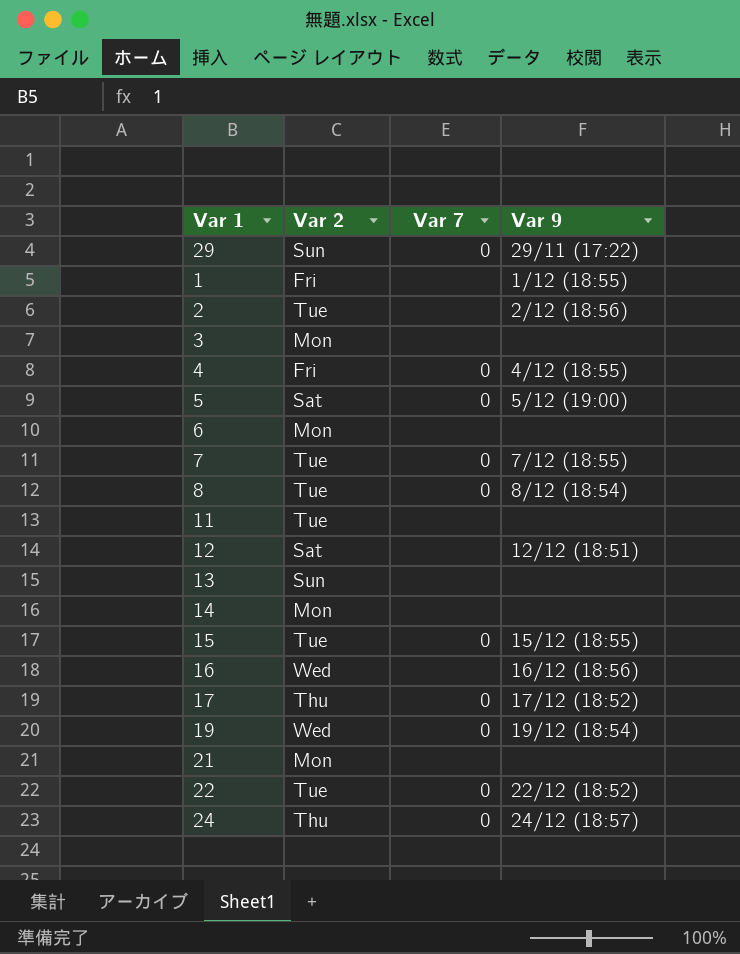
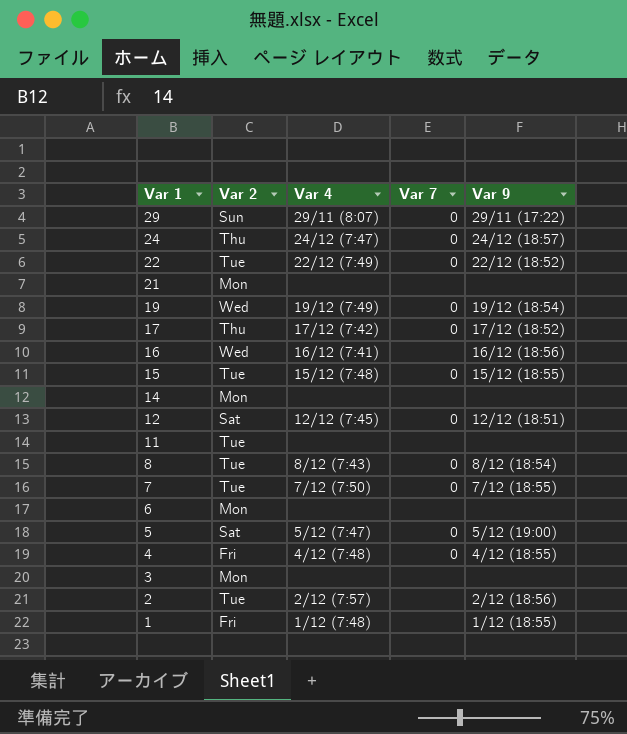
row order: none -> Var 1 descending
column Var 4 | position: none -> 3
row 13: Sun | none | none -> none
12 | Var 7: none -> 0

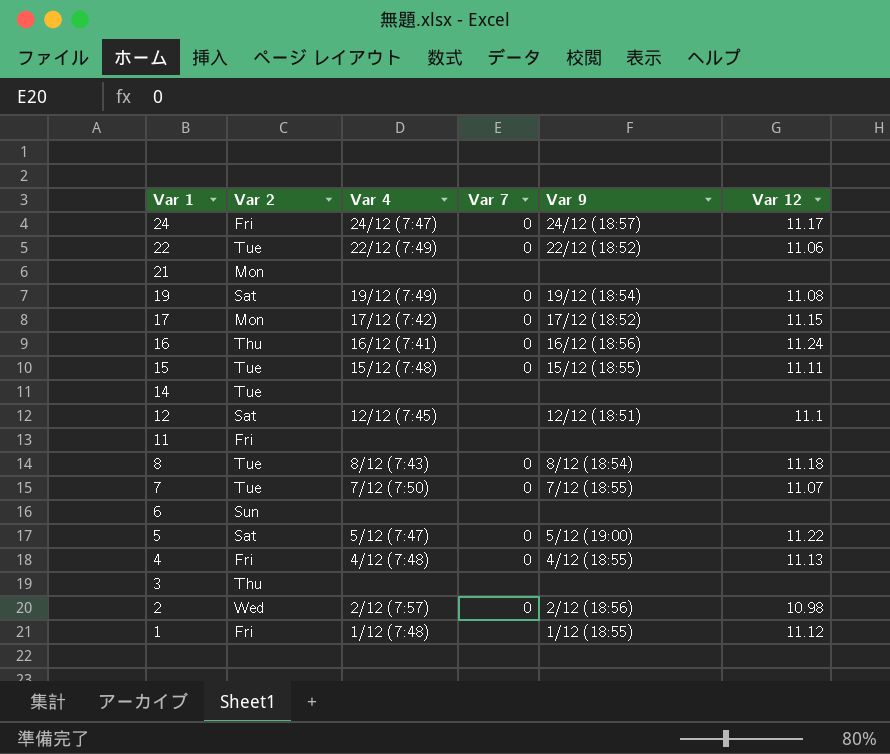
column Var 12 | position: none -> 6
row 29: Sun | 29/11 (8:07) | 0 | 29/11 (17:22) -> none
24 | Var 2: Thu -> Fri
19 | Var 2: Wed -> Sat
17 | Var 2: Thu -> Mon
16 | Var 2: Wed -> Thu
16 | Var 7: none -> 0
14 | Var 2: Mon -> Tue
12 | Var 7: 0 -> none
11 | Var 2: Tue -> Fri
6 | Var 2: Mon -> Sun
3 | Var 2: Mon -> Thu
2 | Var 2: Tue -> Wed
2 | Var 7: none -> 0

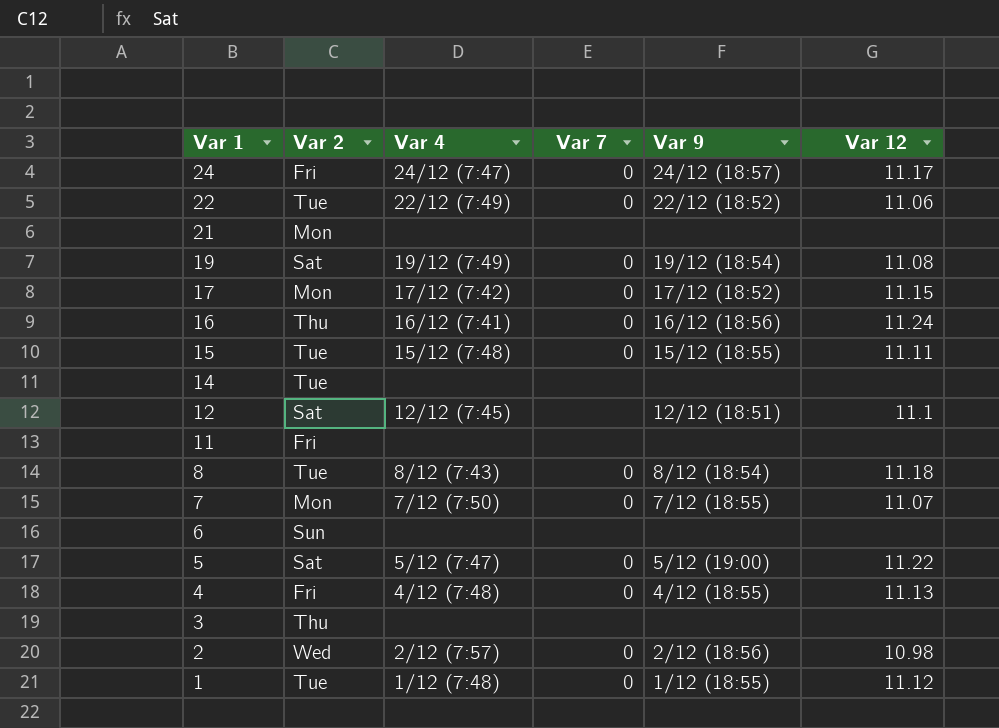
7 | Var 2: Tue -> Mon
1 | Var 2: Fri -> Tue
1 | Var 7: none -> 0

